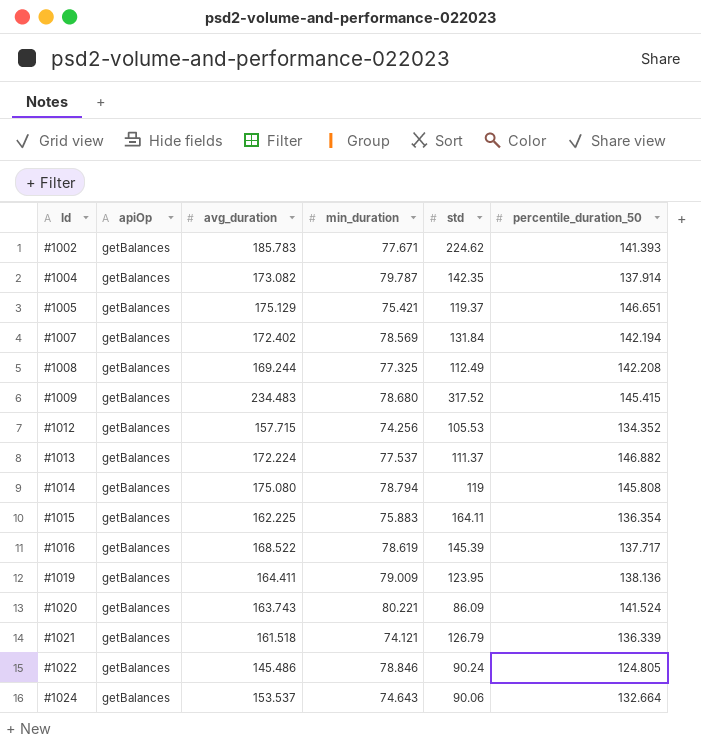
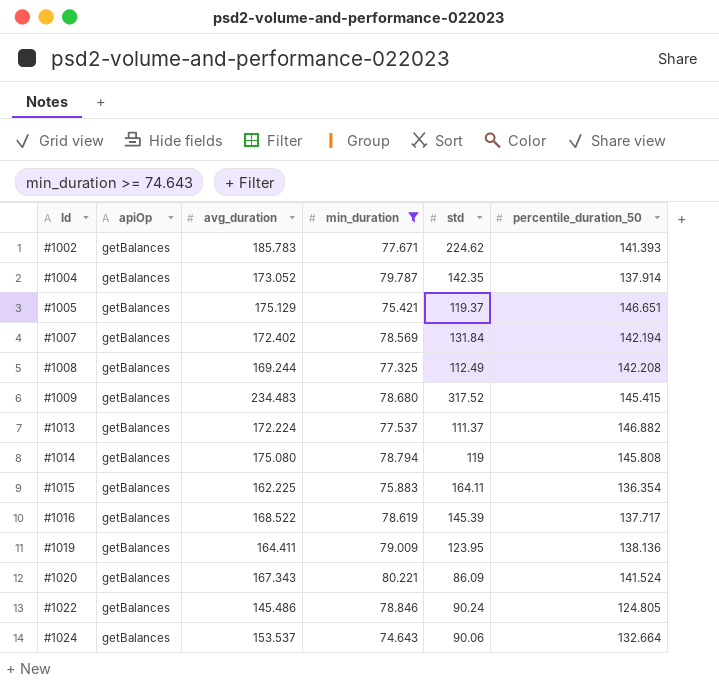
filter: none -> min_duration >= 74.643
#1004 | avg_duration: 173.082 -> 173.052
#1020 | avg_duration: 163.743 -> 167.343

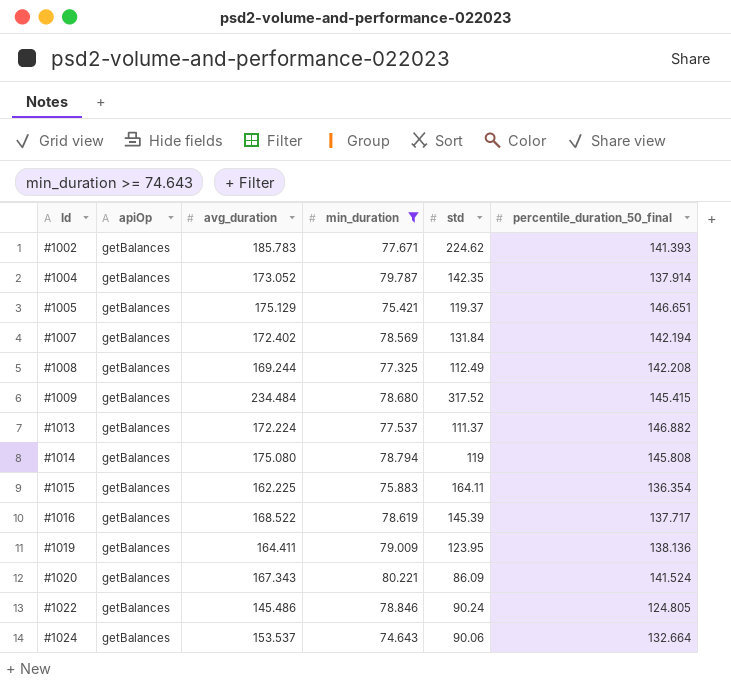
column name: percentile_duration_50 -> percentile_duration_50_final
#1009 | avg_duration: 234.483 -> 234.484

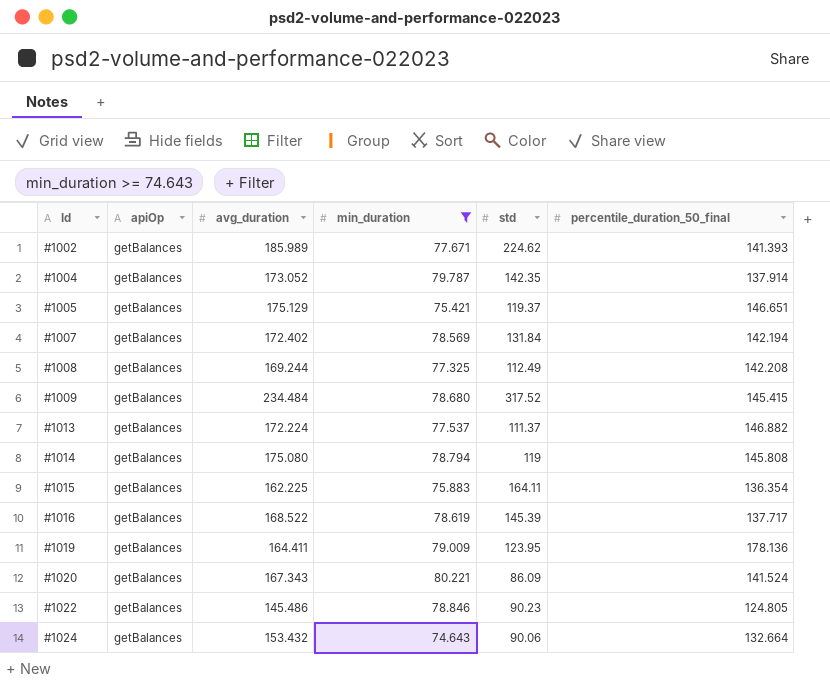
#1002 | avg_duration: 185.783 -> 185.989
#1019 | percentile_duration_50_final: 138.136 -> 178.136
#1022 | std: 90.24 -> 90.23
#1024 | avg_duration: 153.537 -> 153.432

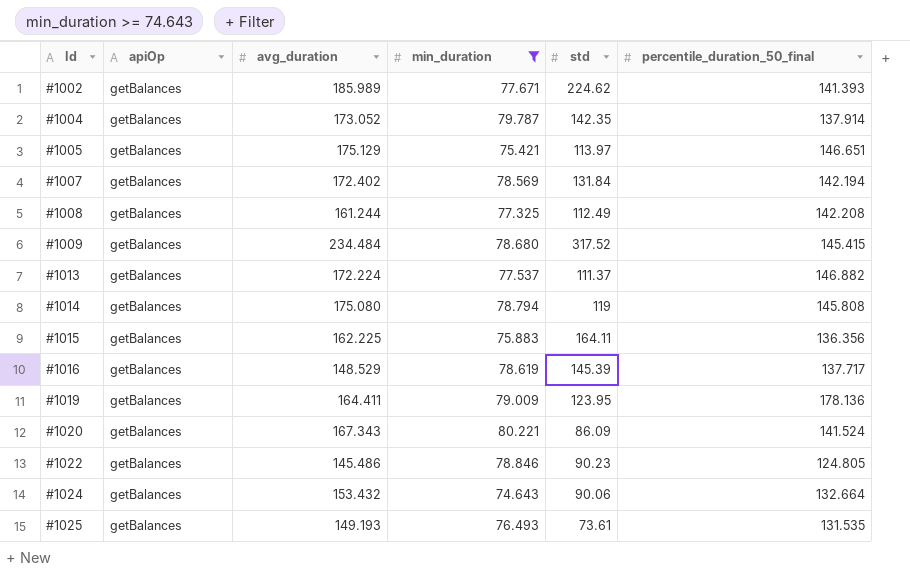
#1005 | std: 119.37 -> 113.97
#1008 | avg_duration: 169.244 -> 161.244
#1015 | percentile_duration_50_final: 136.354 -> 136.356
#1016 | avg_duration: 168.522 -> 148.529
row #1025: none -> getBalances | 149.193 | 76.493 | 73.61 | 131.535

